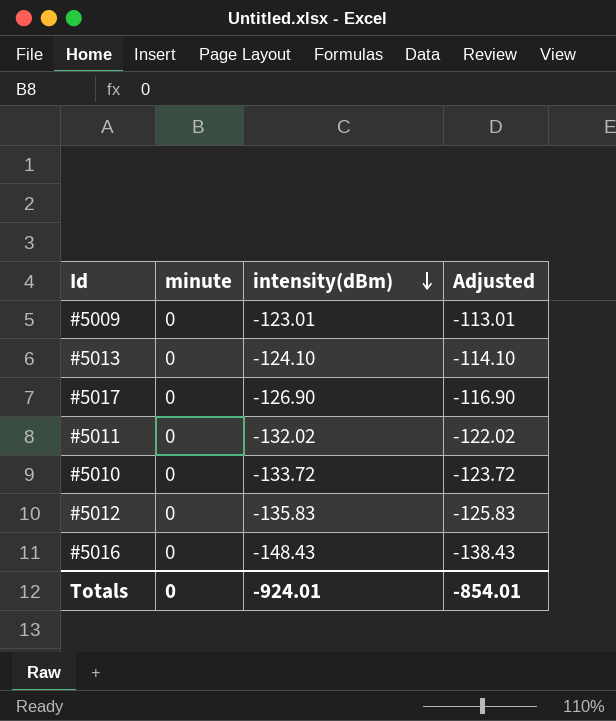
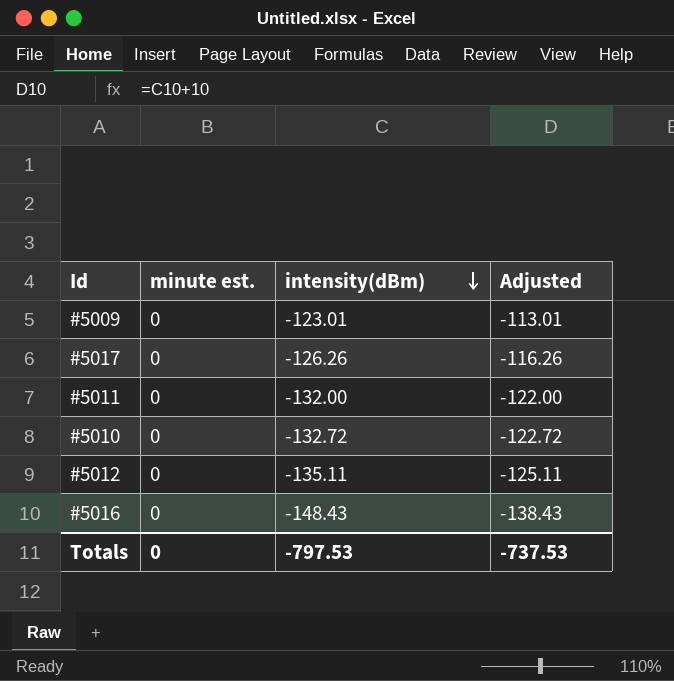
column name: minute -> minute est.
row #5013: 0 | -124.10 | -114.10 -> none
#5017 | intensity(dBm): -126.90 -> -126.26
#5017 | Adjusted: -116.90 -> -116.26
#5011 | intensity(dBm): -132.02 -> -132.00
#5011 | Adjusted: -122.02 -> -122.00
#5010 | intensity(dBm): -133.72 -> -132.72
#5010 | Adjusted: -123.72 -> -122.72
#5012 | intensity(dBm): -135.83 -> -135.11
#5012 | Adjusted: -125.83 -> -125.11
Totals | intensity(dBm): -924.01 -> -797.53
Totals | Adjusted: -854.01 -> -737.53

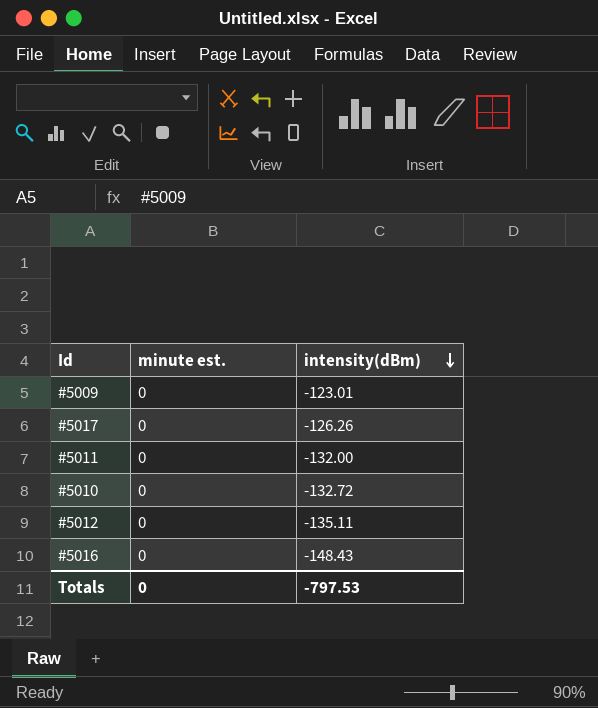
column Adjusted | formula: [intensity(dBm)] + 10 -> none

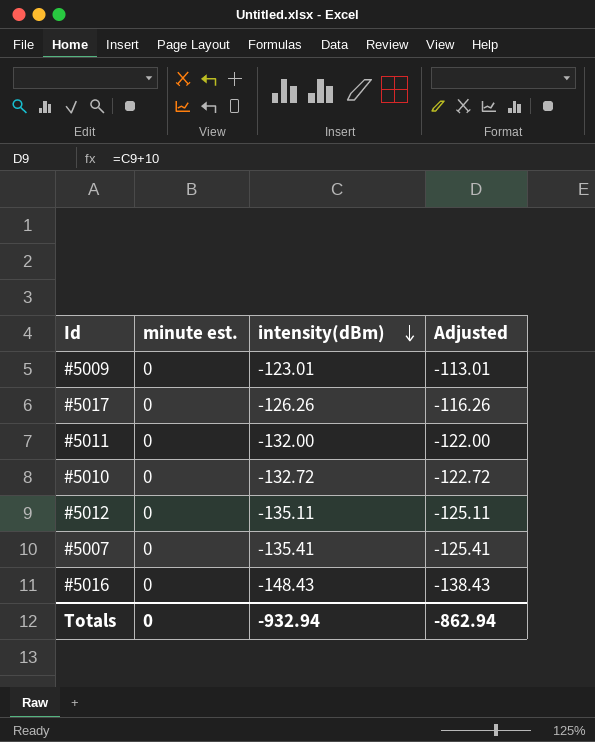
column Adjusted | formula: none -> [intensity(dBm)] + 10
row #5007: none -> 0 | -135.41 | -125.41
Totals | intensity(dBm): -797.53 -> -932.94

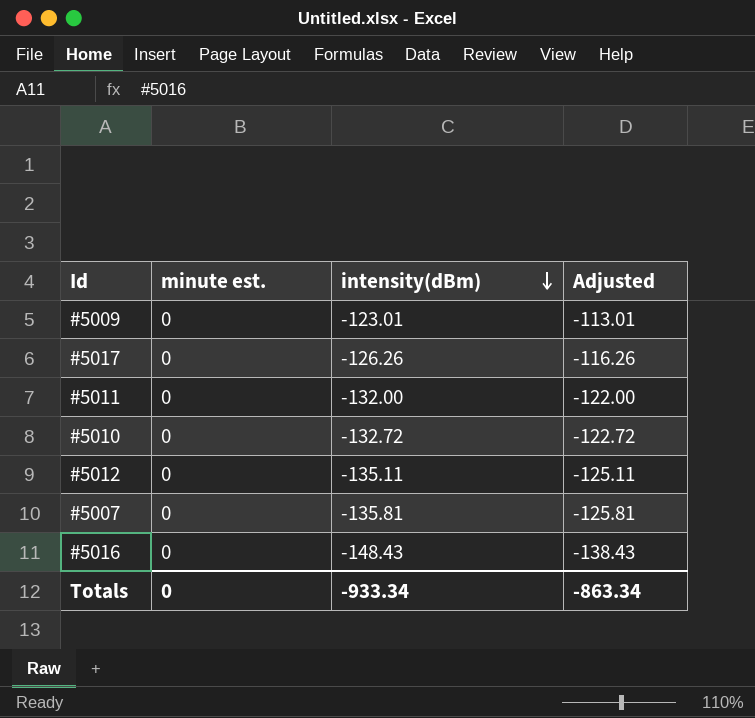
#5007 | intensity(dBm): -135.41 -> -135.81
#5007 | Adjusted: -125.41 -> -125.81
Totals | intensity(dBm): -932.94 -> -933.34
Totals | Adjusted: -862.94 -> -863.34

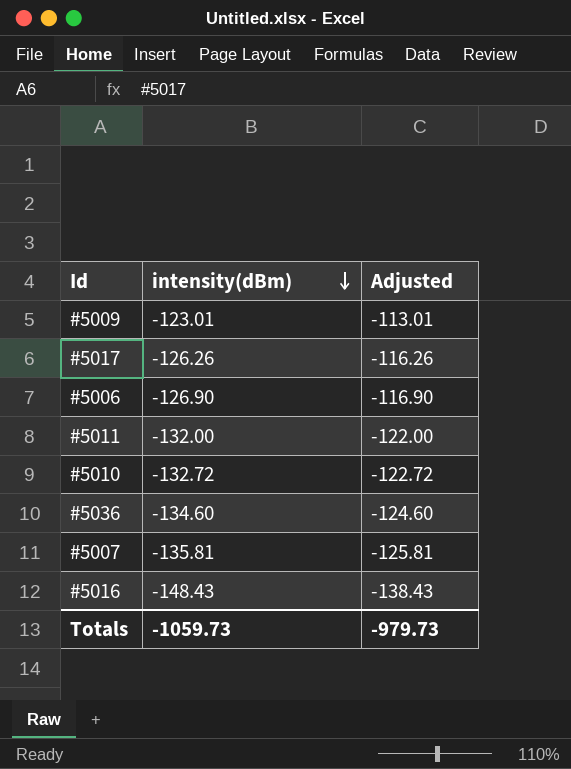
column minute est. | position: 2 -> none
row #5012: 0 | -135.11 | -125.11 -> none
row #5006: none -> -126.90 | -116.90
row #5036: none -> -134.60 | -124.60
Totals | intensity(dBm): -933.34 -> -1059.73
Totals | Adjusted: -863.34 -> -979.73

